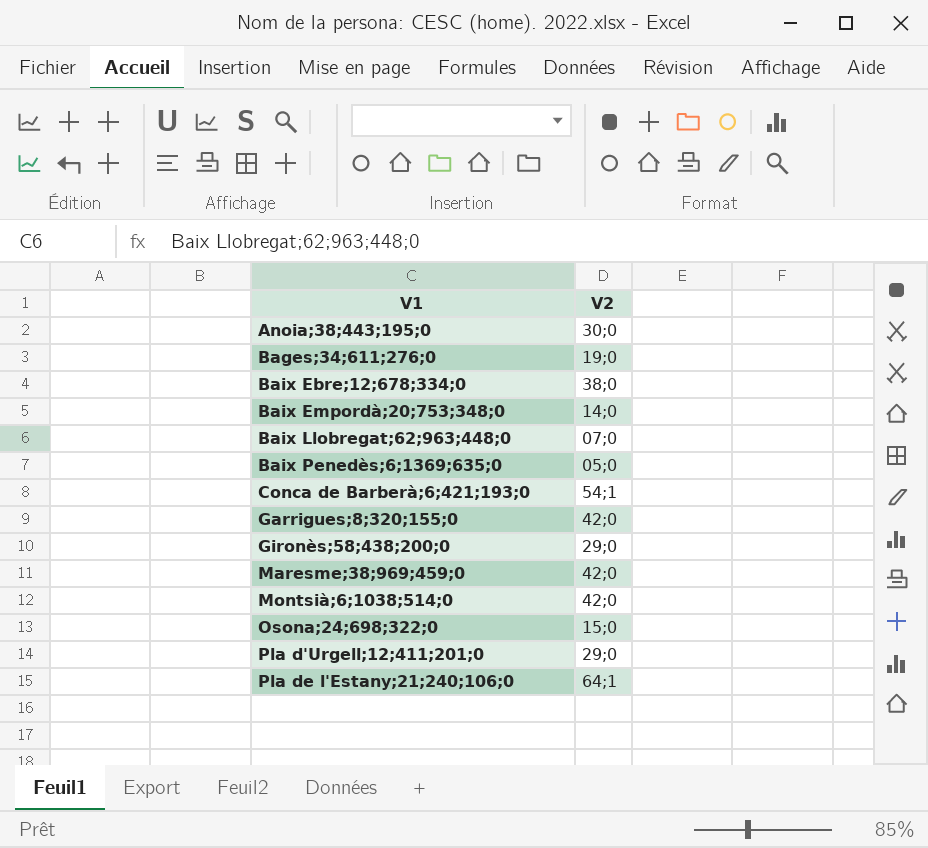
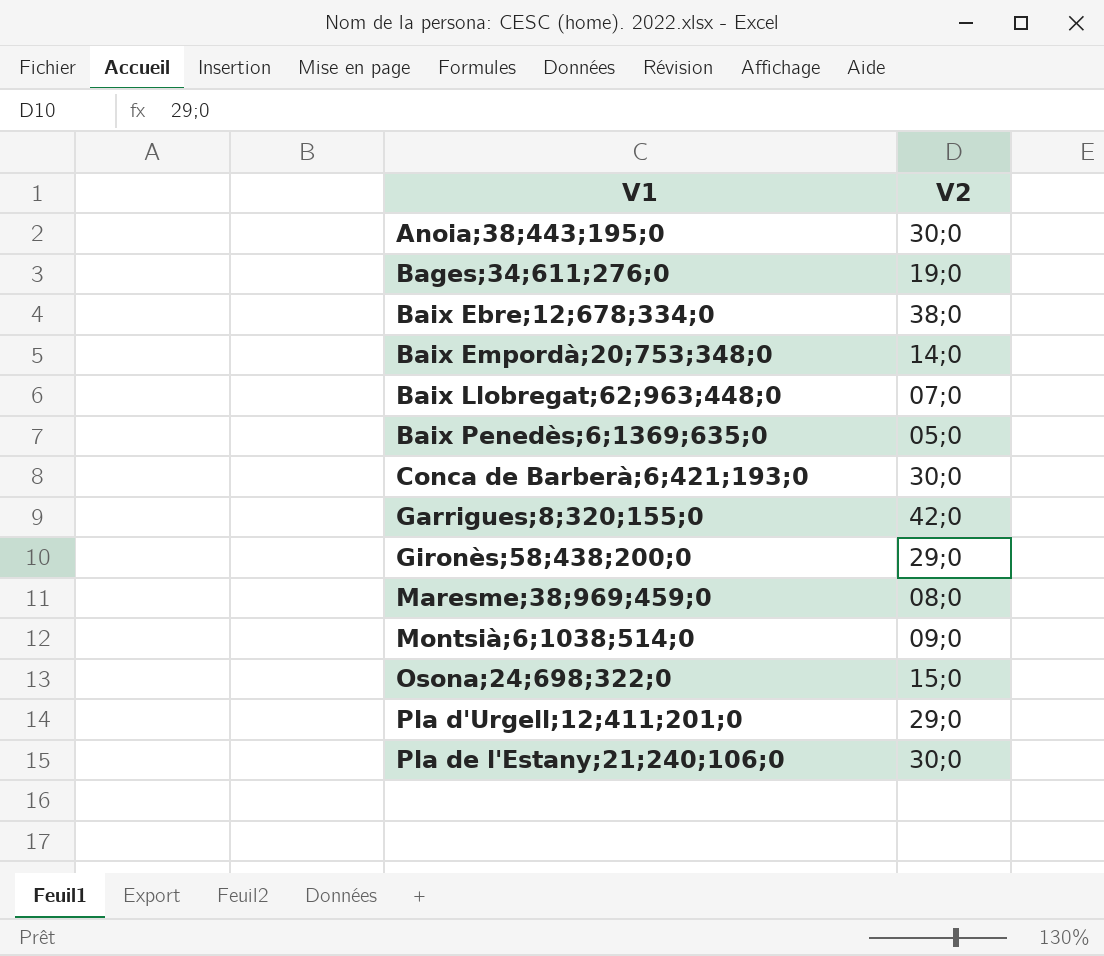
Conca de Barberà;6;421;193;0 | V2: 54;1 -> 30;0
Maresme;38;969;459;0 | V2: 42;0 -> 08;0
Montsià;6;1038;514;0 | V2: 42;0 -> 09;0
Pla de l'Estany;21;240;106;0 | V2: 64;1 -> 30;0

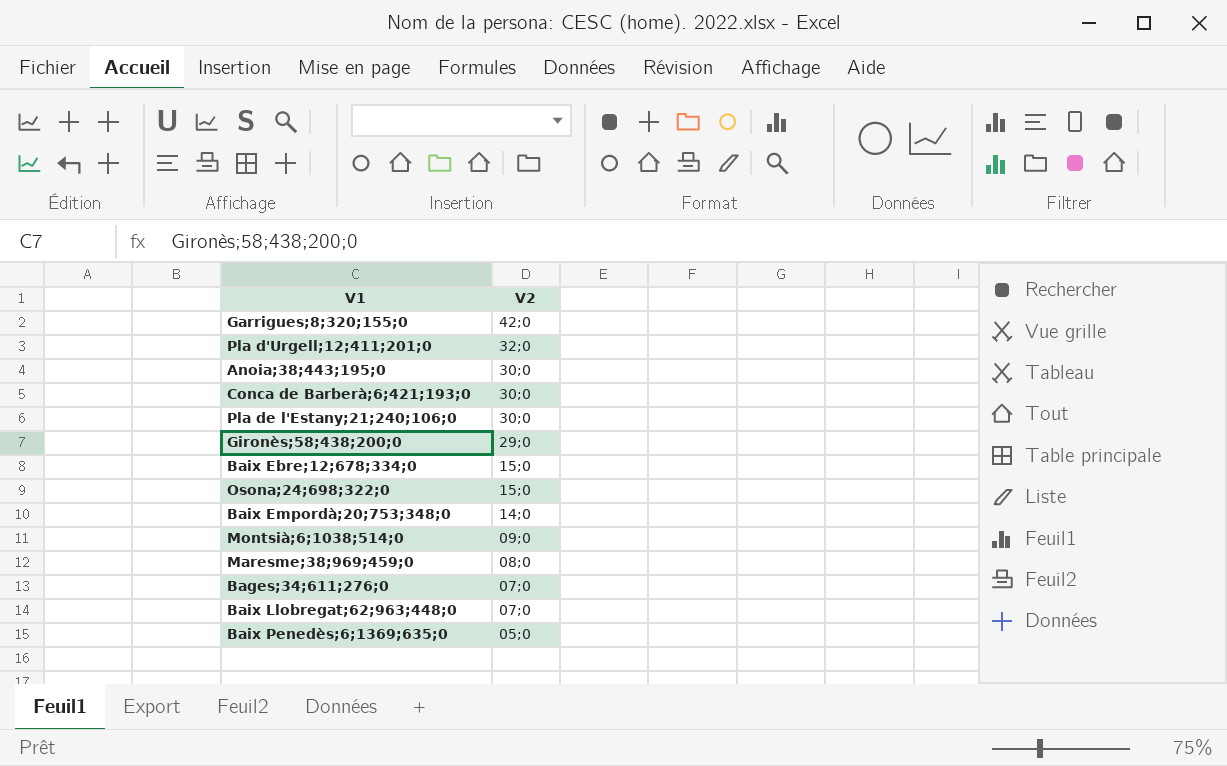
row order: V1 ascending -> V2 descending
Pla d'Urgell;12;411;201;0 | V2: 29;0 -> 32;0
Baix Ebre;12;678;334;0 | V2: 38;0 -> 15;0
Bages;34;611;276;0 | V2: 19;0 -> 07;0

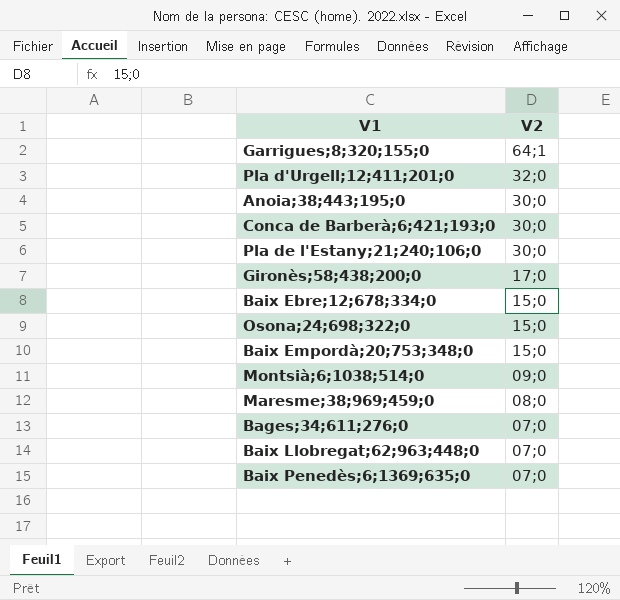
Garrigues;8;320;155;0 | V2: 42;0 -> 64;1
Gironès;58;438;200;0 | V2: 29;0 -> 17;0
Baix Empordà;20;753;348;0 | V2: 14;0 -> 15;0
Baix Penedès;6;1369;635;0 | V2: 05;0 -> 07;0

